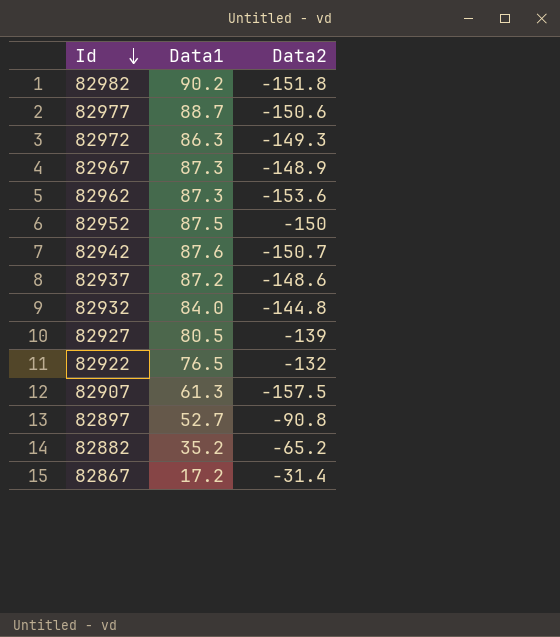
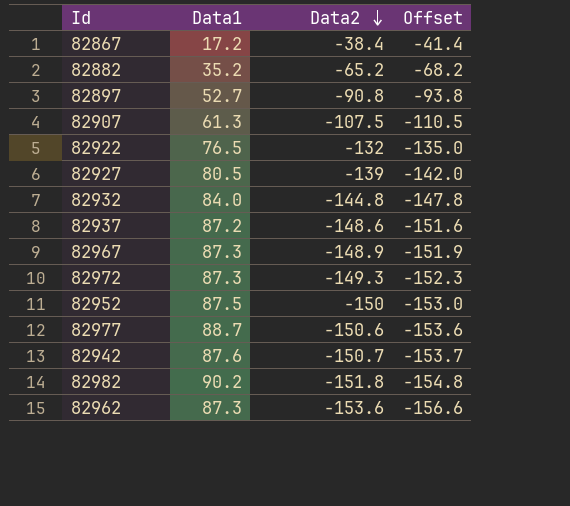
row order: Id descending -> Data2 descending
column Offset | formula: none -> [Data2] - 3
82867 | Data2: -31.4 -> -38.4
82907 | Data2: -157.5 -> -107.5
82972 | Data1: 86.3 -> 87.3

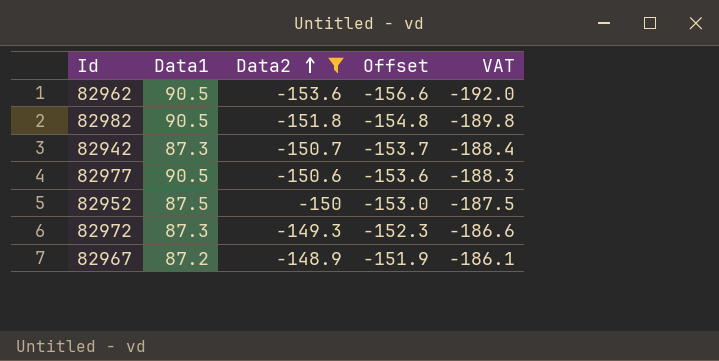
filter: none -> Data2 <= -148.9
row order: Data2 descending -> Data2 ascending
column VAT | formula: none -> [Data2] * 1.25
82962 | Data1: 87.3 -> 90.5
82982 | Data1: 90.2 -> 90.5
82942 | Data1: 87.6 -> 87.3
82977 | Data1: 88.7 -> 90.5
82967 | Data1: 87.3 -> 87.2

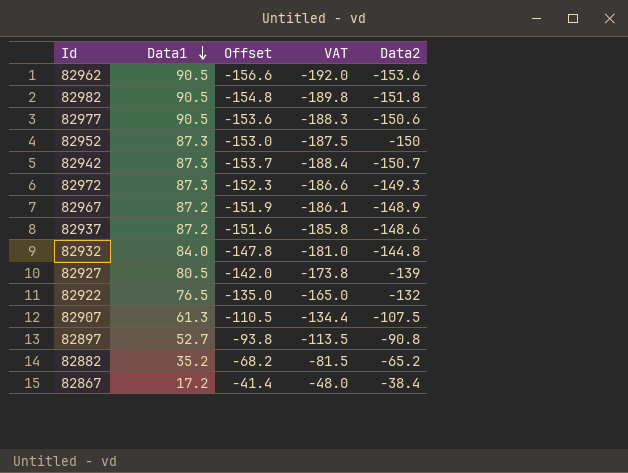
filter: Data2 <= -148.9 -> none
row order: Data2 ascending -> Data1 descending
column Data2 | position: 3 -> 5
82952 | Data1: 87.5 -> 87.3

